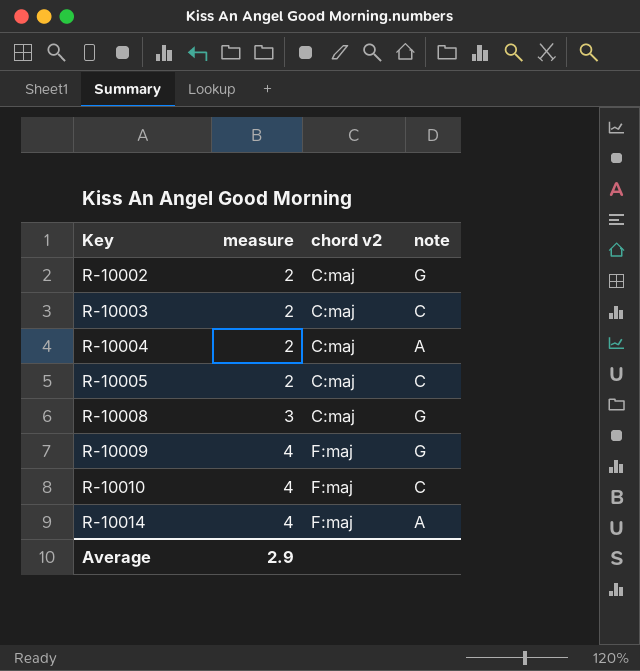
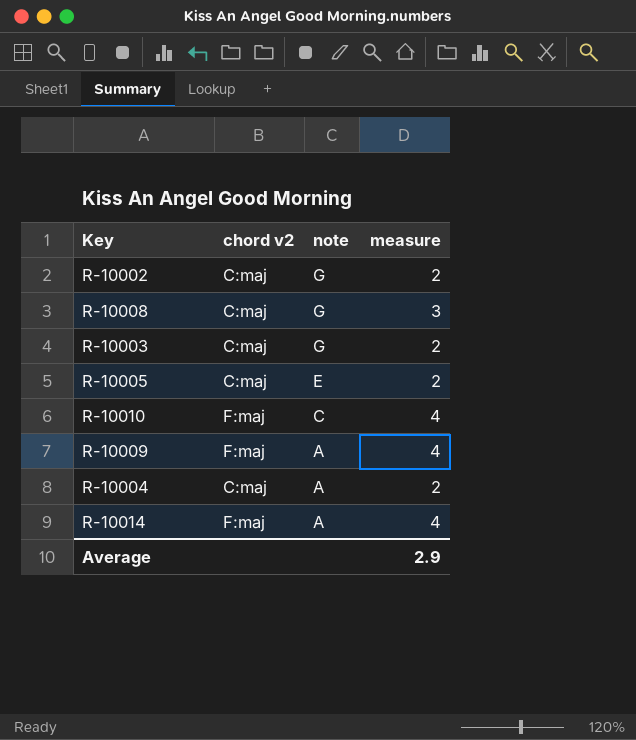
row order: Key ascending -> note descending
column measure | position: 2 -> 4
R-10003 | note: C -> G
R-10005 | note: C -> E
R-10009 | note: G -> A

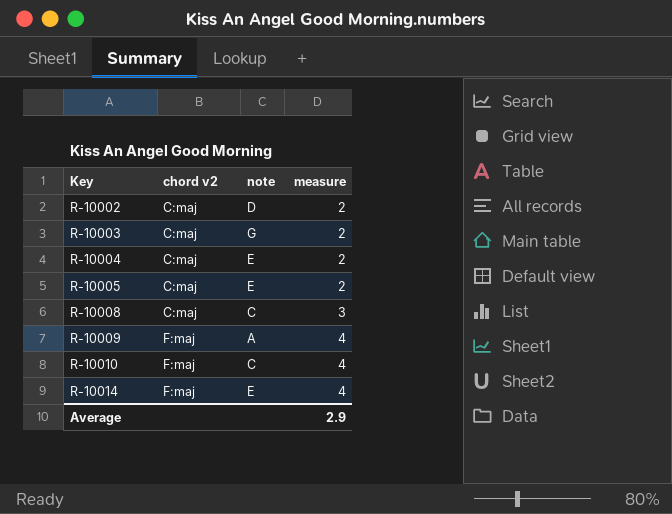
row order: note descending -> Key ascending
R-10002 | note: G -> D
R-10004 | note: A -> E
R-10008 | note: G -> C
R-10014 | note: A -> E

